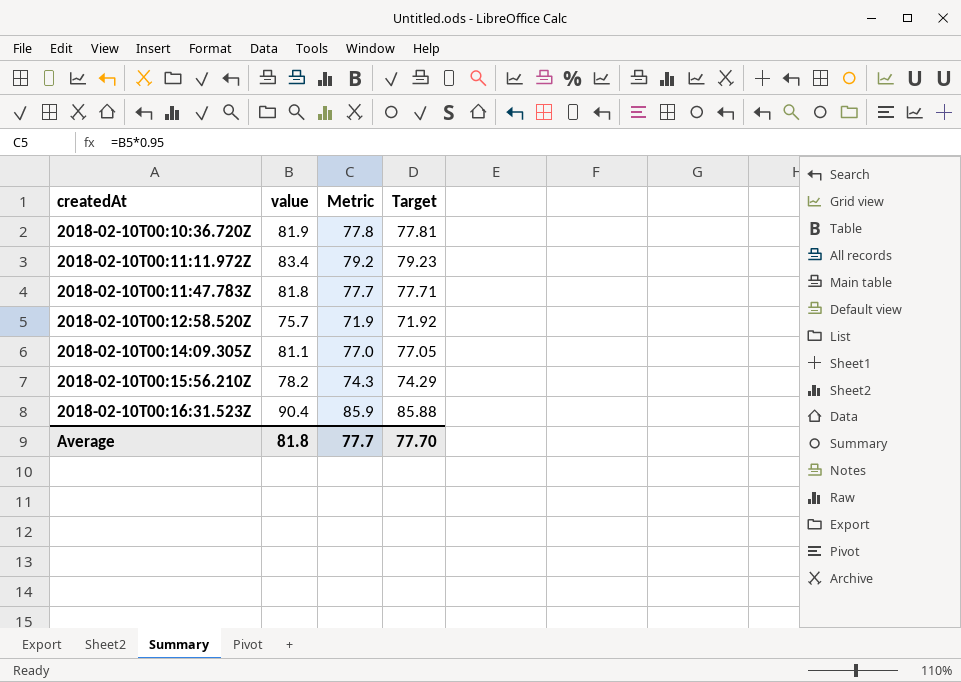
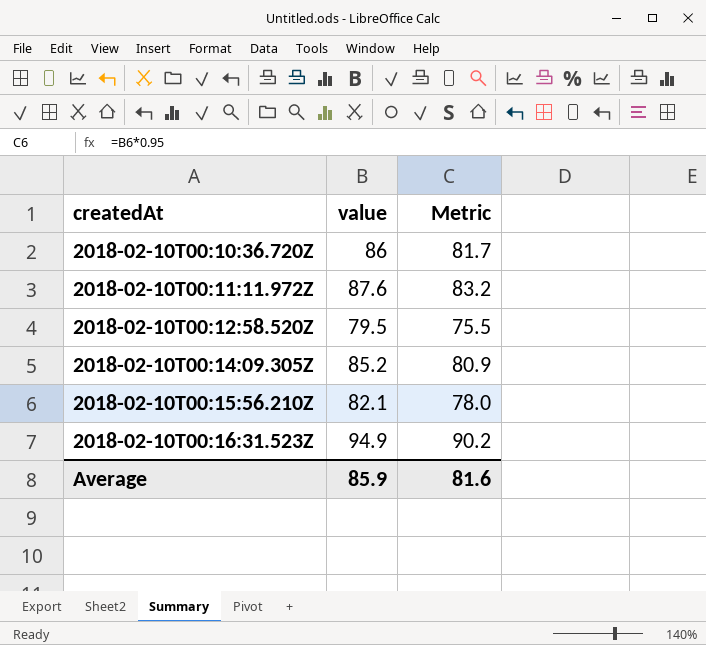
column Target | formula: [value] * 0.95 -> none
row 2018-02-10T00:11:47.783Z: 81.8 | 77.7 | 77.71 -> none
2018-02-10T00:10:36.720Z | value: 81.9 -> 86
2018-02-10T00:10:36.720Z | Metric: 77.8 -> 81.7
2018-02-10T00:11:11.972Z | value: 83.4 -> 87.6
2018-02-10T00:11:11.972Z | Metric: 79.2 -> 83.2
2018-02-10T00:12:58.520Z | value: 75.7 -> 79.5
2018-02-10T00:12:58.520Z | Metric: 71.9 -> 75.5
2018-02-10T00:14:09.305Z | value: 81.1 -> 85.2
2018-02-10T00:14:09.305Z | Metric: 77.0 -> 80.9
2018-02-10T00:15:56.210Z | value: 78.2 -> 82.1
2018-02-10T00:15:56.210Z | Metric: 74.3 -> 78.0
2018-02-10T00:16:31.523Z | value: 90.4 -> 94.9
2018-02-10T00:16:31.523Z | Metric: 85.9 -> 90.2
Average | value: 81.8 -> 85.9
Average | Metric: 77.7 -> 81.6

